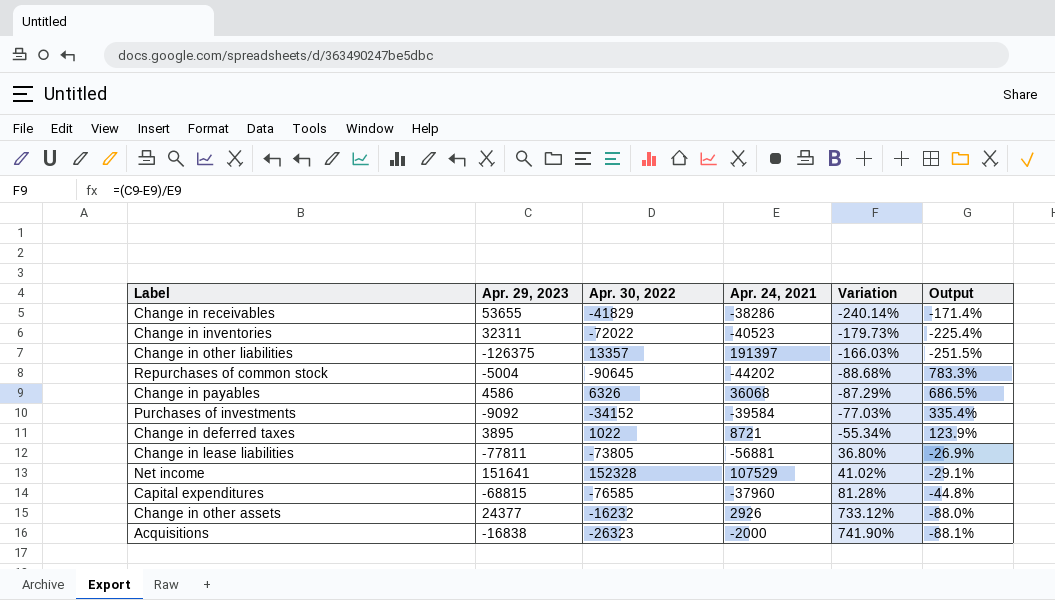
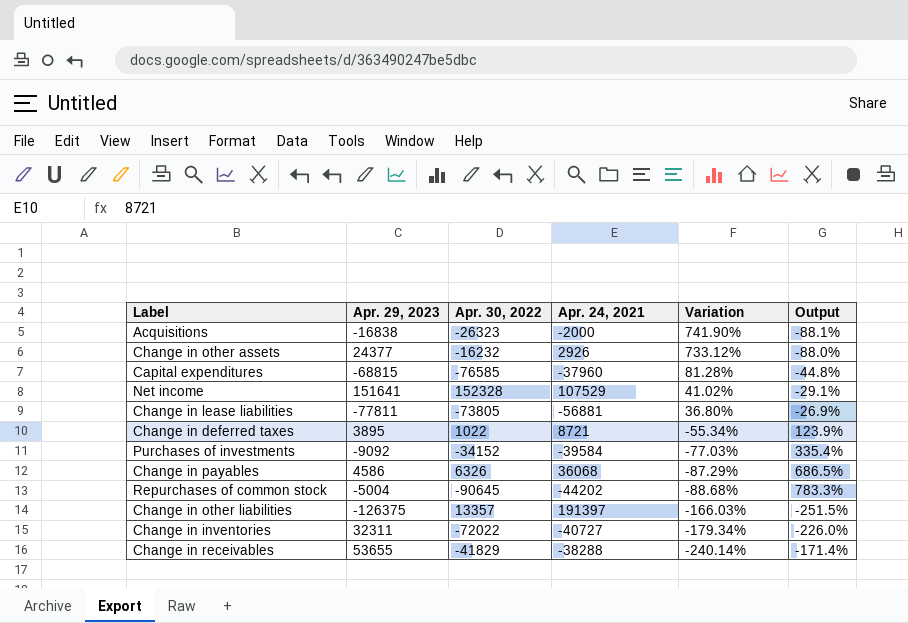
row order: Variation ascending -> Variation descending
Change in inventories | Apr. 24, 2021: -40523 -> -40727
Change in inventories | Variation: -179.73% -> -179.34%
Change in inventories | Output: -225.4% -> -226.0%
Change in receivables | Apr. 24, 2021: -38286 -> -38288

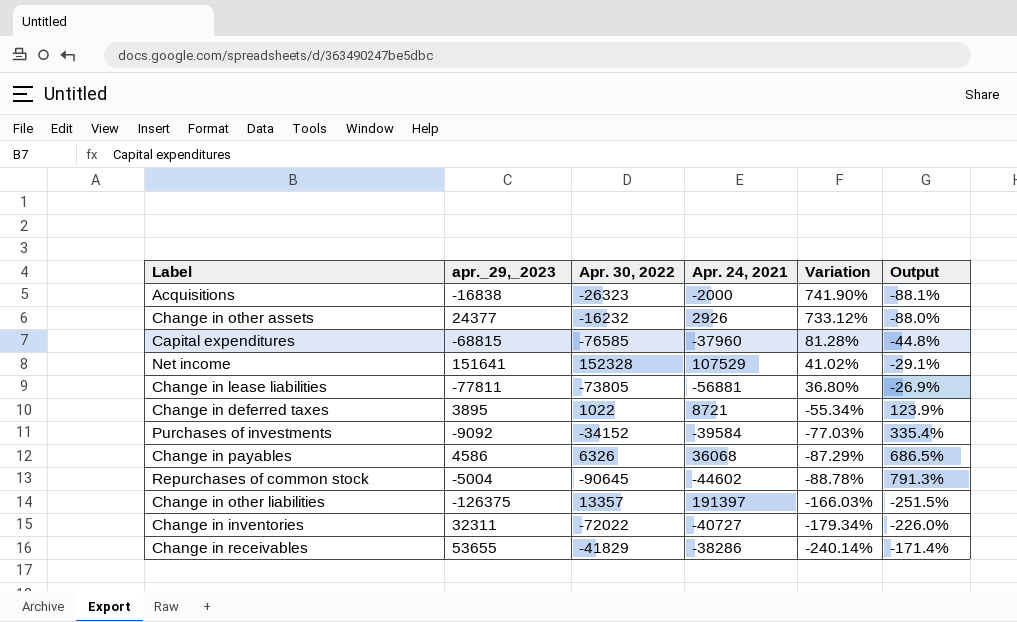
column name: Apr. 29, 2023 -> apr._29,_2023
Repurchases of common stock | Apr. 24, 2021: -44202 -> -44602
Repurchases of common stock | Variation: -88.68% -> -88.78%
Repurchases of common stock | Output: 783.3% -> 791.3%
Change in receivables | Apr. 24, 2021: -38288 -> -38286

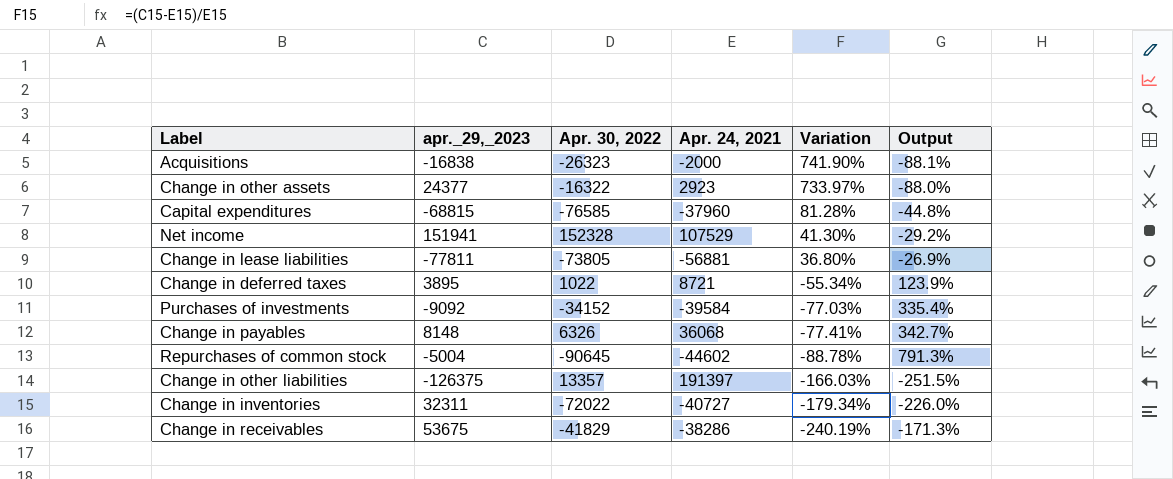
Change in other assets | Apr. 30, 2022: -16232 -> -16322
Change in other assets | Apr. 24, 2021: 2926 -> 2923
Change in other assets | Variation: 733.12% -> 733.97%
Net income | apr._29,_2023: 151641 -> 151941
Net income | Variation: 41.02% -> 41.30%
Net income | Output: -29.1% -> -29.2%
Change in payables | apr._29,_2023: 4586 -> 8148
Change in payables | Variation: -87.29% -> -77.41%
Change in payables | Output: 686.5% -> 342.7%
Change in receivables | apr._29,_2023: 53655 -> 53675
Change in receivables | Variation: -240.14% -> -240.19%
Change in receivables | Output: -171.4% -> -171.3%

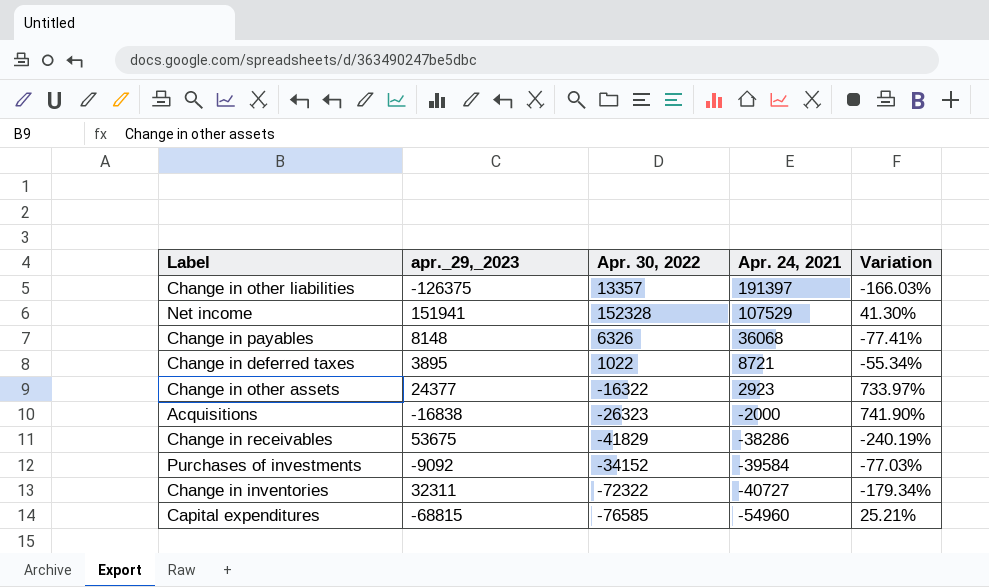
row order: Variation descending -> Apr. 24, 2021 descending
column Output | formula: ([Apr. 24, 2021] - [apr._29,_2023]) / [apr._29,_2023] -> none
row Change in lease liabilities: -77811 | -73805 | -56881 | 36.80% | -26.9% -> none
row Repurchases of common stock: -5004 | -90645 | -44602 | -88.78% | 791.3% -> none
Change in inventories | Apr. 30, 2022: -72022 -> -72322
Capital expenditures | Apr. 24, 2021: -37960 -> -54960
Capital expenditures | Variation: 81.28% -> 25.21%

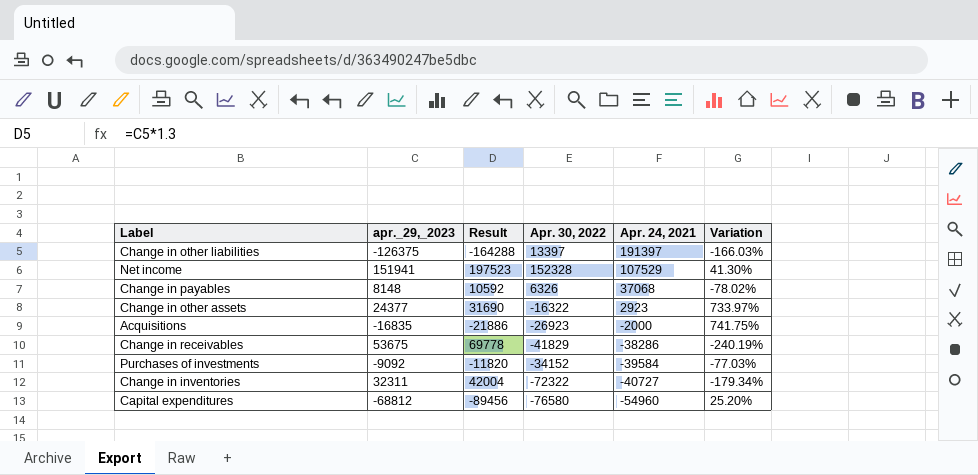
column Result | formula: none -> [apr._29,_2023] * 1.3
row Change in deferred taxes: 3895 | 1022 | 8721 | -55.34% -> none
Change in other liabilities | Apr. 30, 2022: 13357 -> 13397
Change in payables | Apr. 24, 2021: 36068 -> 37068
Change in payables | Variation: -77.41% -> -78.02%
Acquisitions | apr._29,_2023: -16838 -> -16835
Acquisitions | Apr. 30, 2022: -26323 -> -26923
Acquisitions | Variation: 741.90% -> 741.75%
Capital expenditures | apr._29,_2023: -68815 -> -68812
Capital expenditures | Apr. 30, 2022: -76585 -> -76580
Capital expenditures | Variation: 25.21% -> 25.20%

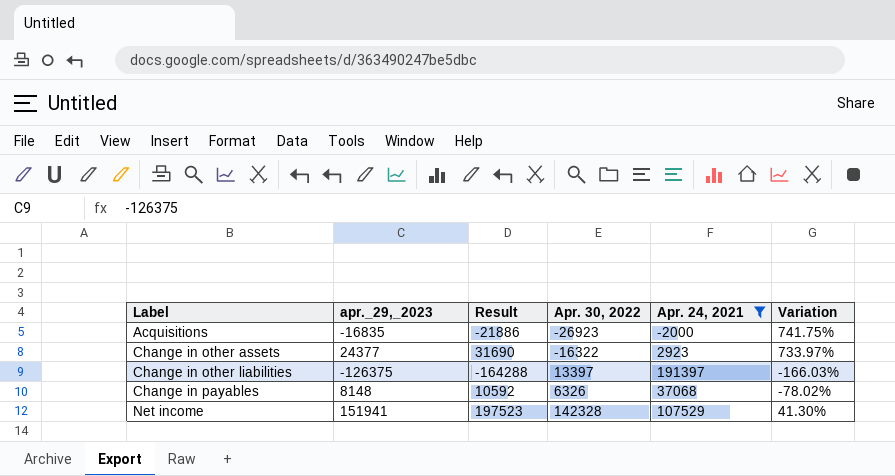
filter: none -> Apr. 24, 2021 >= -2000
row order: Apr. 24, 2021 descending -> Label ascending
Net income | Apr. 30, 2022: 152328 -> 142328

